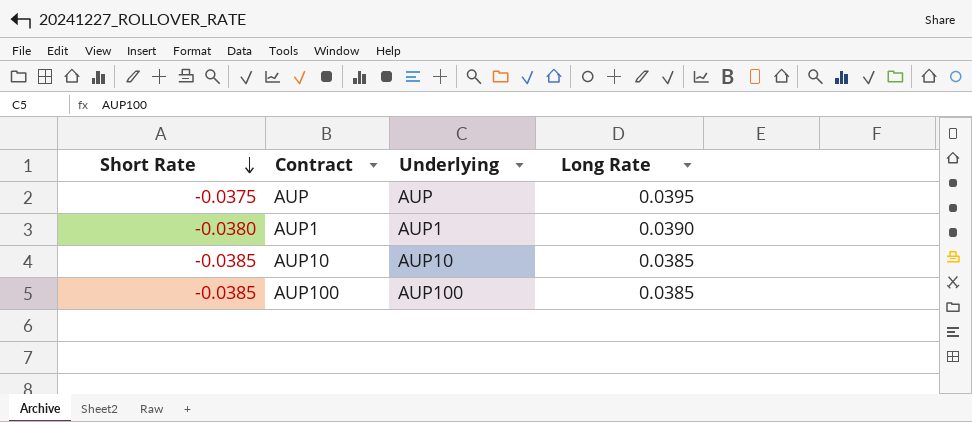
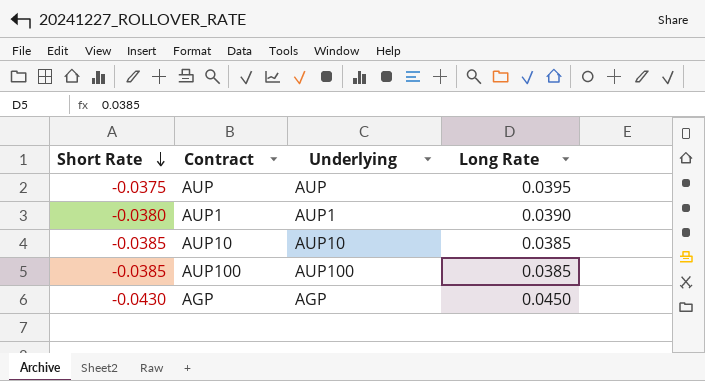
row AGP: none -> -0.0430 | AGP | 0.0450

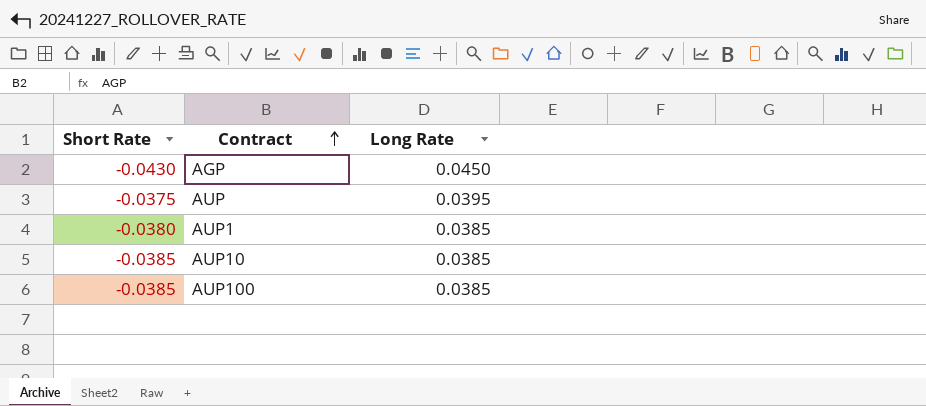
row order: Short Rate descending -> Contract ascending
column Underlying | position: 3 -> none
AUP1 | Long Rate: 0.0390 -> 0.0385

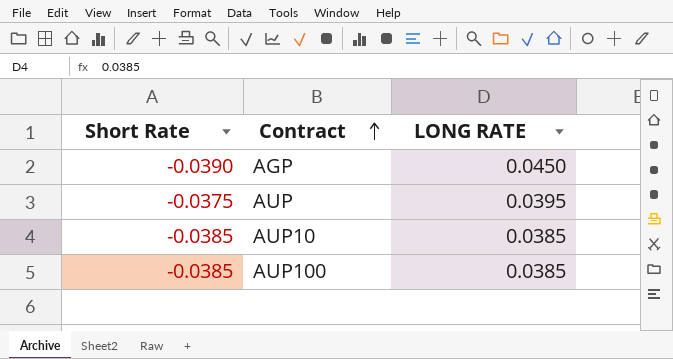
column name: Long Rate -> LONG RATE
row AUP1: -0.0380 | 0.0385 -> none
AGP | Short Rate: -0.0430 -> -0.0390

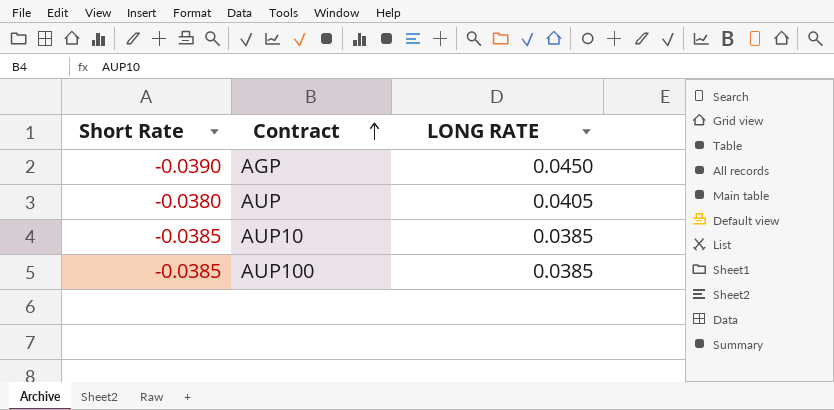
AUP | Short Rate: -0.0375 -> -0.0380
AUP | LONG RATE: 0.0395 -> 0.0405

